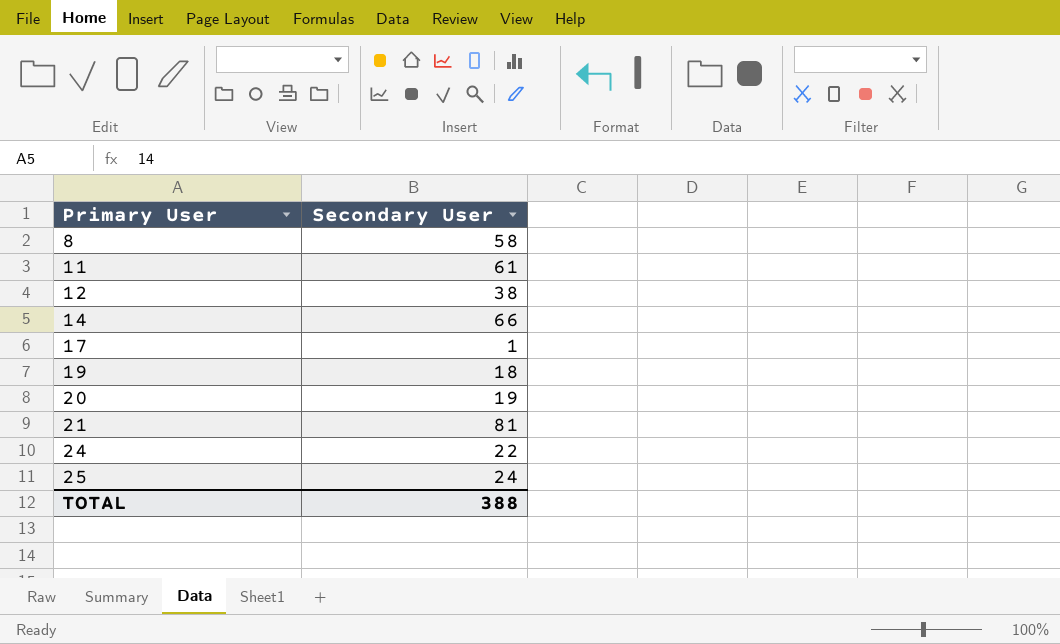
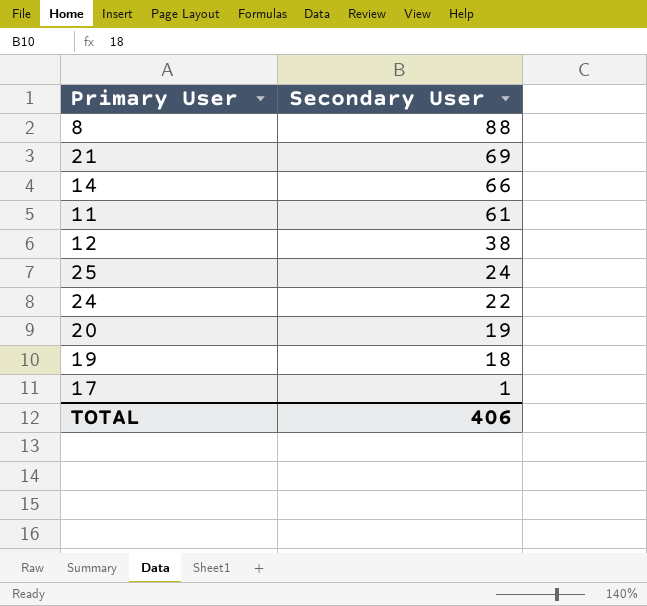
row order: Primary User ascending -> Secondary User descending
8 | Secondary User: 58 -> 88
21 | Secondary User: 81 -> 69
TOTAL | Secondary User: 388 -> 406

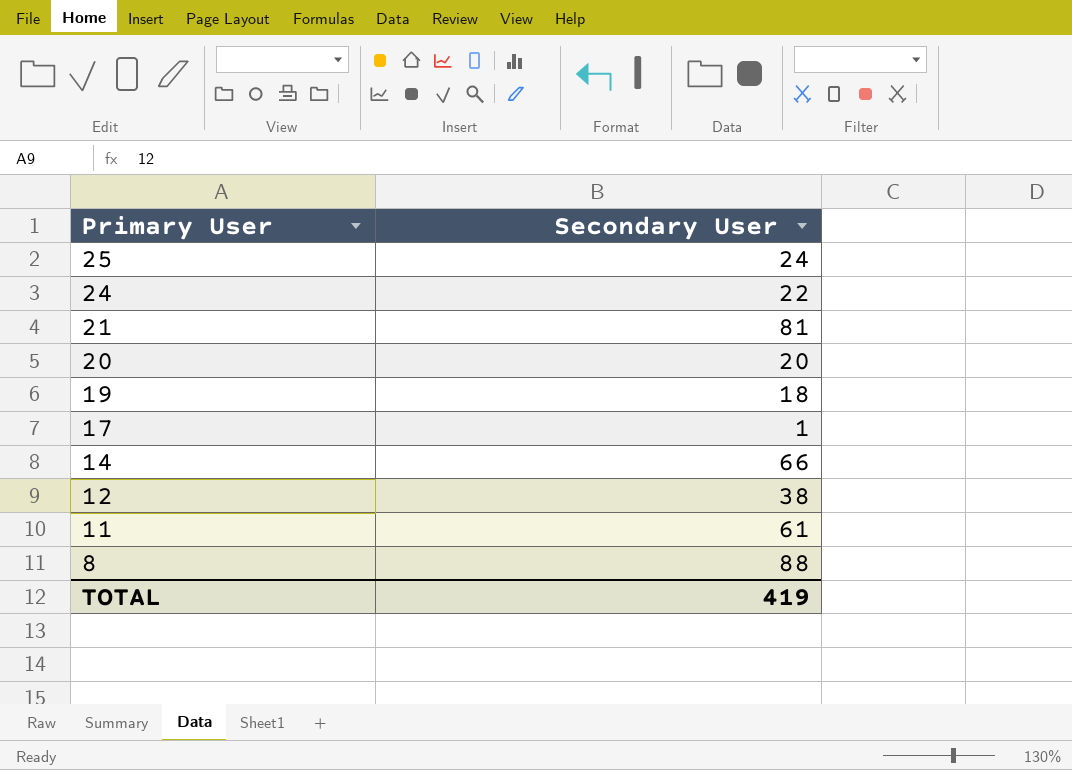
row order: Secondary User descending -> Primary User descending
21 | Secondary User: 69 -> 81
20 | Secondary User: 19 -> 20
TOTAL | Secondary User: 406 -> 419

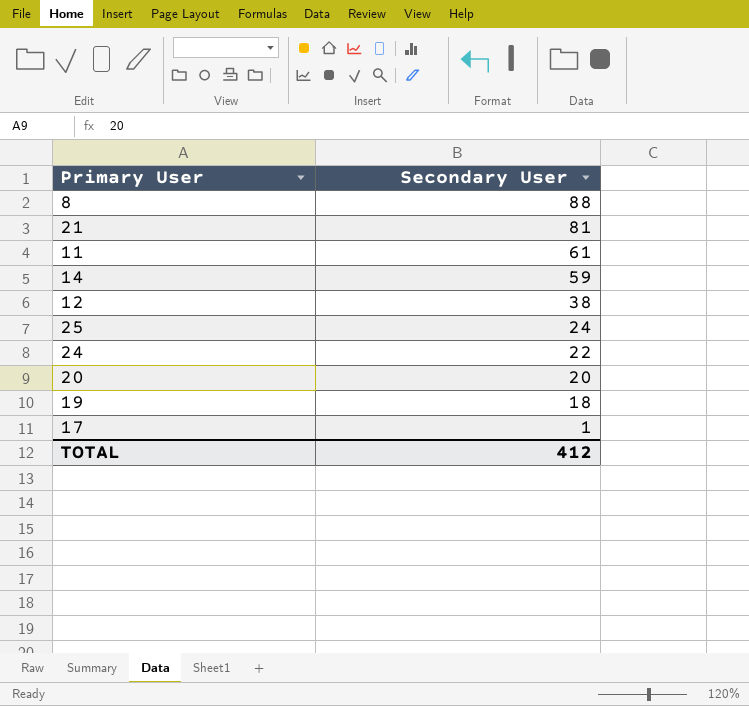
row order: Primary User descending -> Secondary User descending
14 | Secondary User: 66 -> 59
TOTAL | Secondary User: 419 -> 412

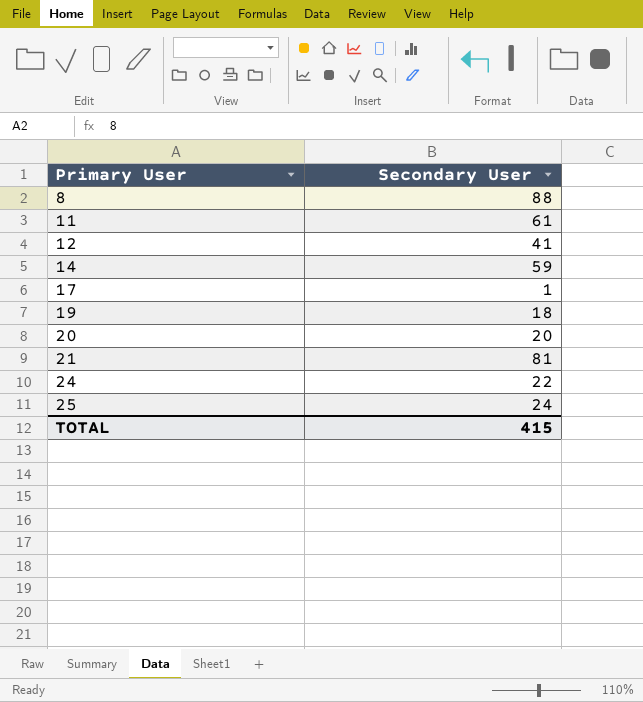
row order: Secondary User descending -> Primary User ascending
12 | Secondary User: 38 -> 41
TOTAL | Secondary User: 412 -> 415

